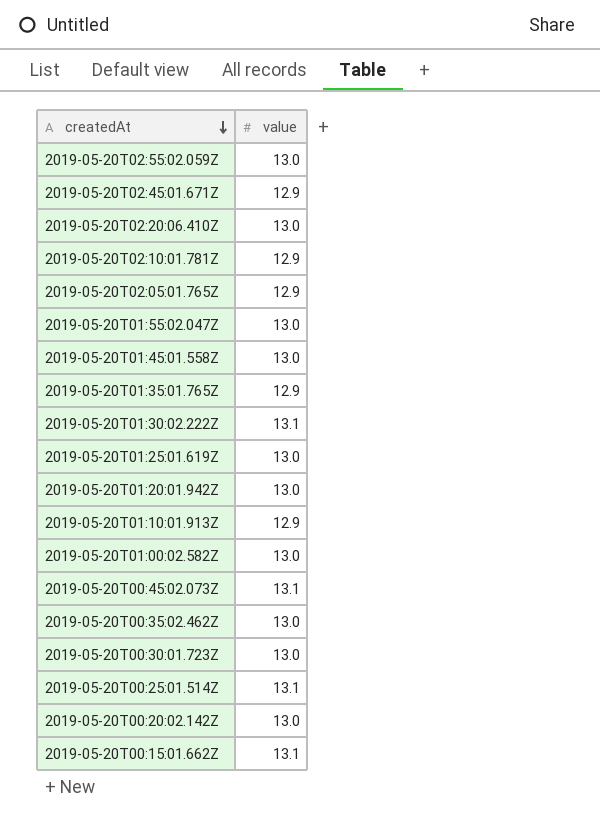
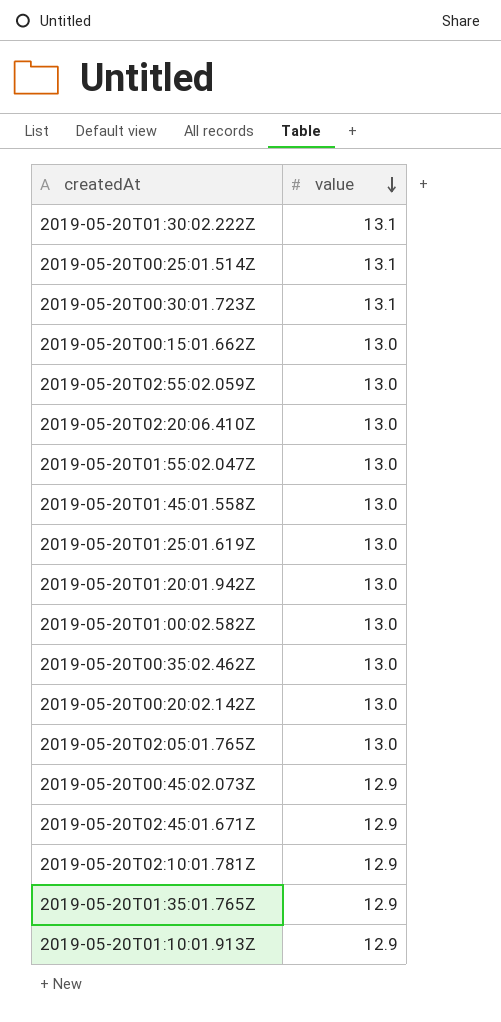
row order: createdAt descending -> value descending
2019-05-20T00:30:01.723Z | value: 13.0 -> 13.1
2019-05-20T00:15:01.662Z | value: 13.1 -> 13.0
2019-05-20T02:05:01.765Z | value: 12.9 -> 13.0
2019-05-20T00:45:02.073Z | value: 13.1 -> 12.9

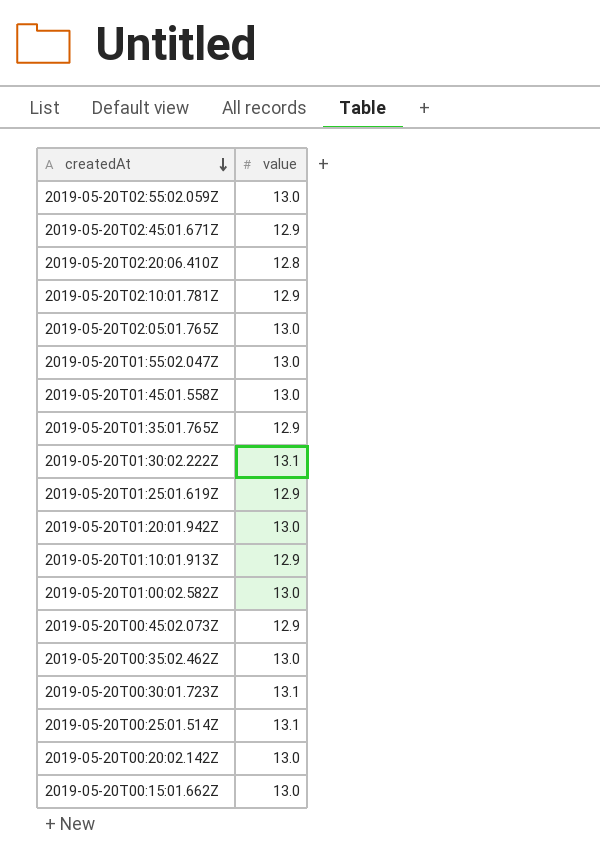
row order: value descending -> createdAt descending
2019-05-20T02:20:06.410Z | value: 13.0 -> 12.8
2019-05-20T01:25:01.619Z | value: 13.0 -> 12.9

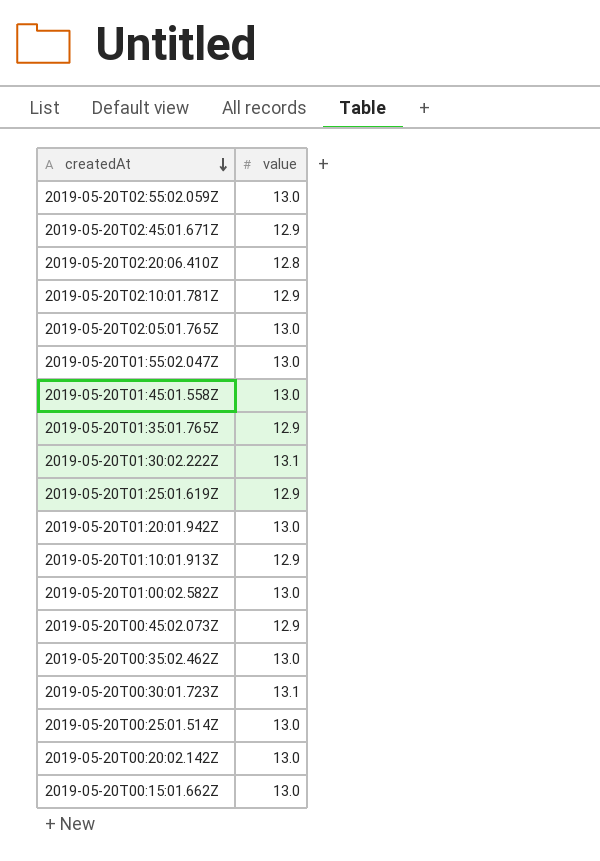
2019-05-20T00:25:01.514Z | value: 13.1 -> 13.0

